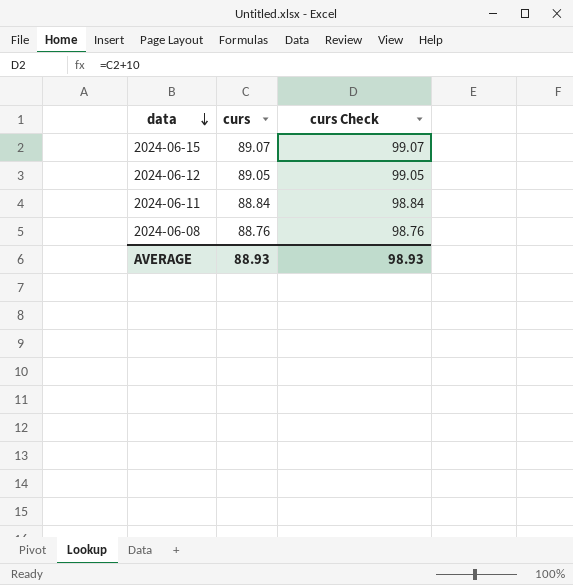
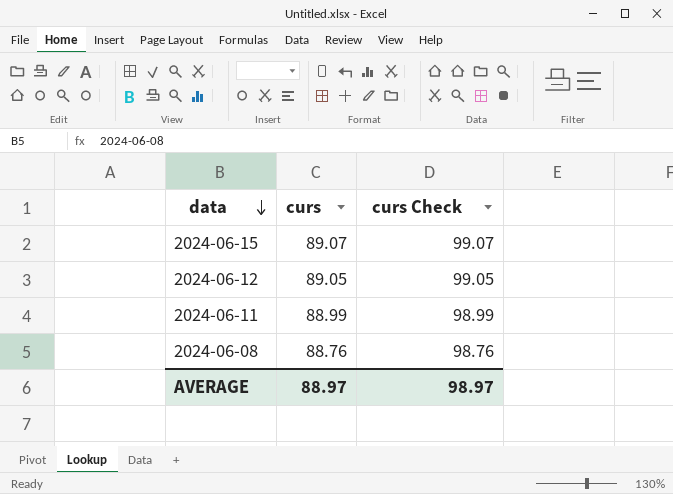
2024-06-11 | curs: 88.84 -> 88.99
2024-06-11 | curs Check: 98.84 -> 98.99
AVERAGE | curs: 88.93 -> 88.97
AVERAGE | curs Check: 98.93 -> 98.97

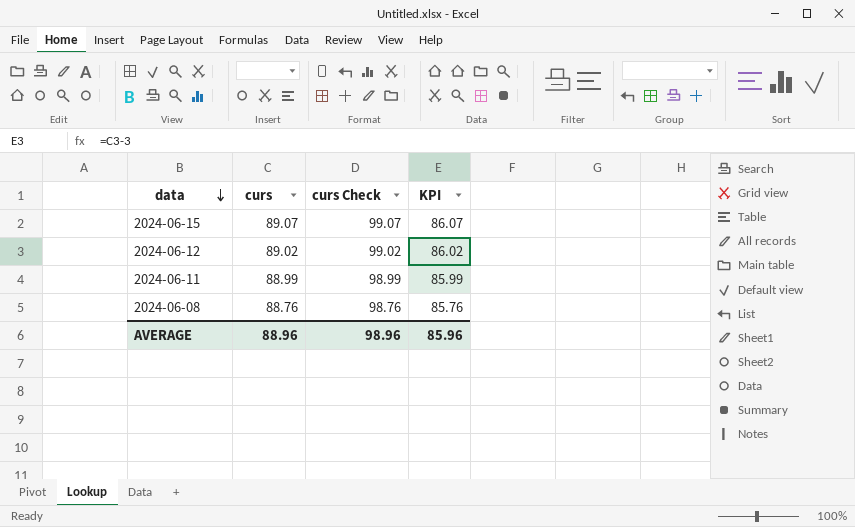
column KPI | formula: none -> [curs] - 3
2024-06-12 | curs: 89.05 -> 89.02
2024-06-12 | curs Check: 99.05 -> 99.02
AVERAGE | curs: 88.97 -> 88.96
AVERAGE | curs Check: 98.97 -> 98.96

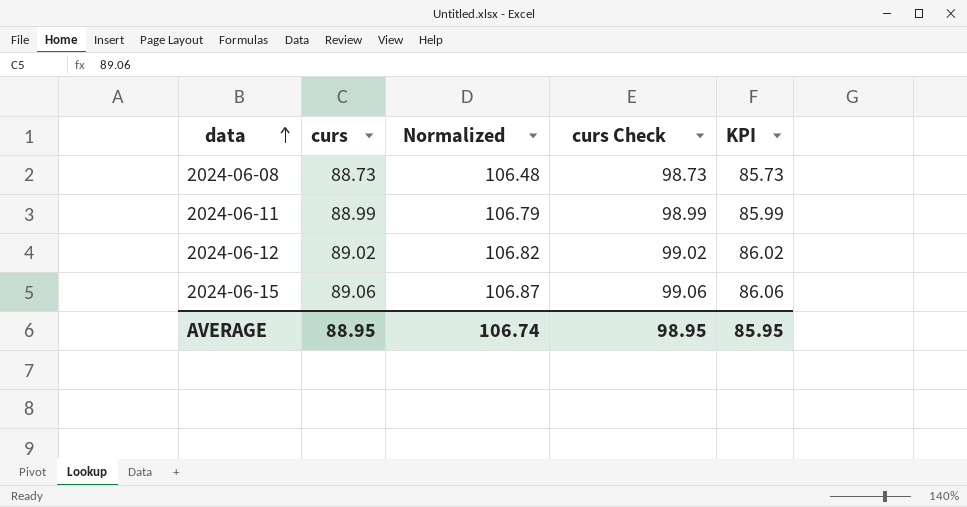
row order: data descending -> data ascending
column Normalized | formula: none -> [curs] * 1.2
2024-06-08 | curs: 88.76 -> 88.73
2024-06-08 | curs Check: 98.76 -> 98.73
2024-06-08 | KPI: 85.76 -> 85.73
2024-06-15 | curs: 89.07 -> 89.06
2024-06-15 | curs Check: 99.07 -> 99.06
2024-06-15 | KPI: 86.07 -> 86.06
AVERAGE | curs: 88.96 -> 88.95
AVERAGE | curs Check: 98.96 -> 98.95
AVERAGE | KPI: 85.96 -> 85.95

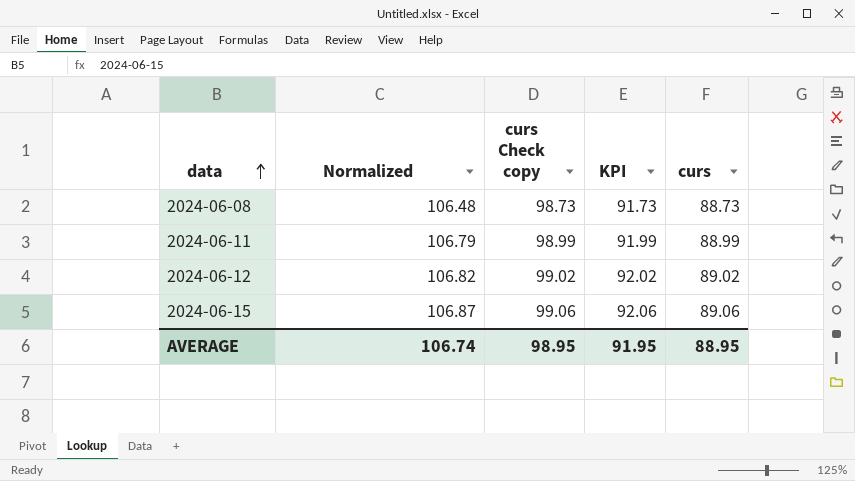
column name: curs Check -> curs Check copy
column KPI | formula: [curs] - 3 -> [curs] + 3
column curs | position: 2 -> 5
AVERAGE | KPI: 85.95 -> 91.95

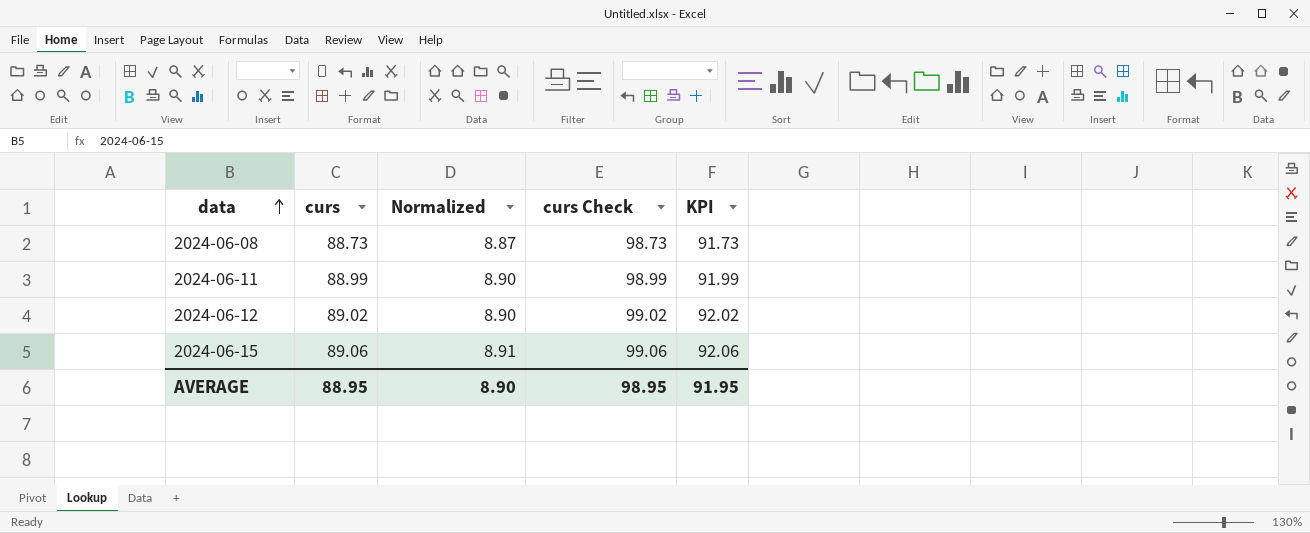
column curs | position: 5 -> 2
column Normalized | formula: [curs] * 1.2 -> [curs] * 0.1
column name: curs Check copy -> curs Check
AVERAGE | Normalized: 106.74 -> 8.90

